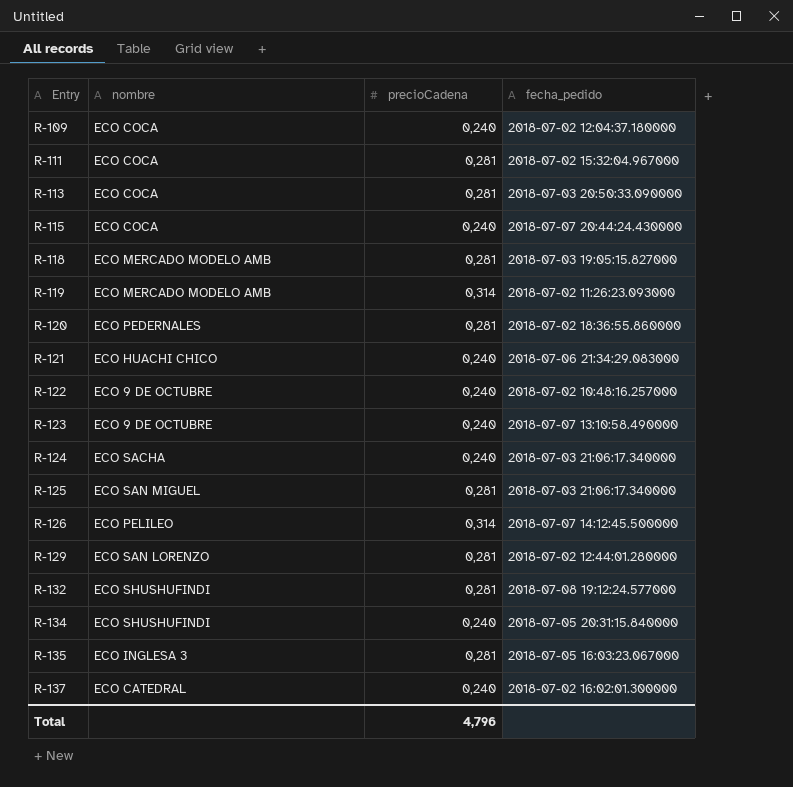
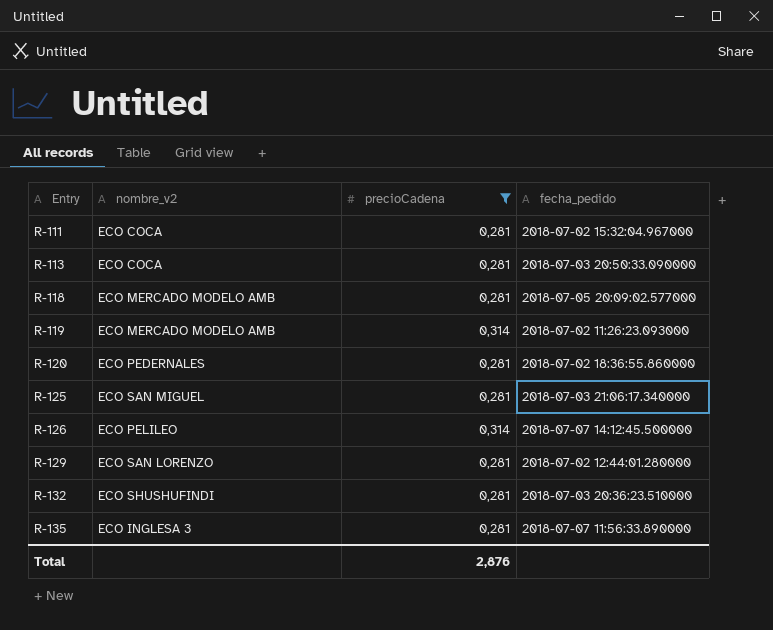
filter: none -> precioCadena != 0,240
column name: nombre -> nombre_v2
R-118 | fecha_pedido: 2018-07-03 19:05:15.827000 -> 2018-07-05 20:09:02.577000
R-132 | fecha_pedido: 2018-07-08 19:12:24.577000 -> 2018-07-03 20:36:23.510000
R-135 | fecha_pedido: 2018-07-05 16:03:23.067000 -> 2018-07-07 11:56:33.890000
Total | precioCadena: 4,796 -> 2,876

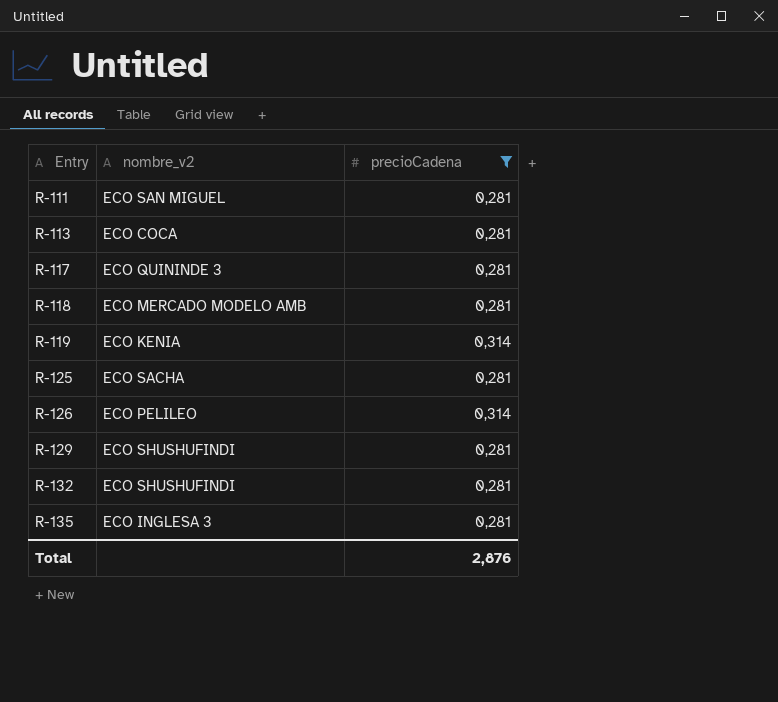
column fecha_pedido | position: 4 -> none
row R-120: ECO PEDERNALES | 0,281 | 2018-07-02 18:36:55.860000 -> none
R-111 | nombre_v2: ECO COCA -> ECO SAN MIGUEL
row R-117: none -> ECO QUININDE 3 | 0,281
R-119 | nombre_v2: ECO MERCADO MODELO AMB -> ECO KENIA
R-125 | nombre_v2: ECO SAN MIGUEL -> ECO SACHA
R-129 | nombre_v2: ECO SAN LORENZO -> ECO SHUSHUFINDI

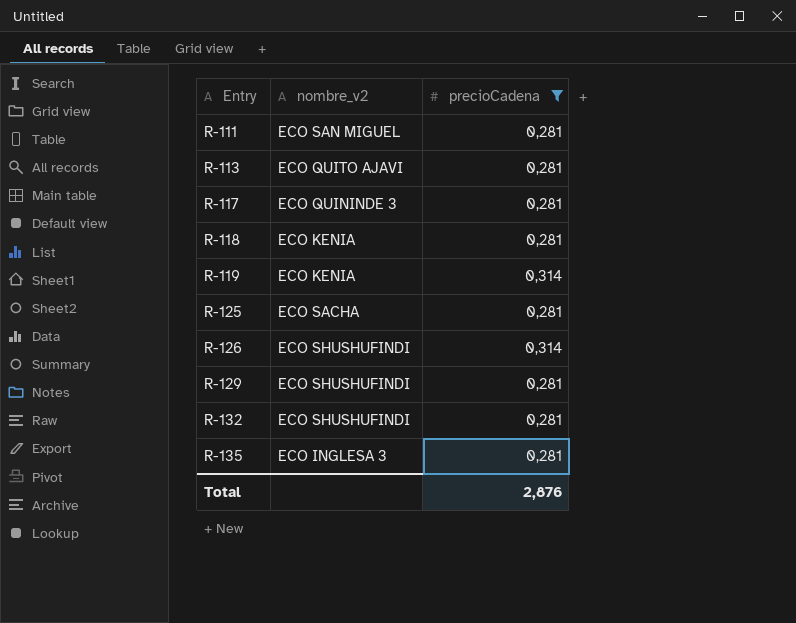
R-113 | nombre_v2: ECO COCA -> ECO QUITO AJAVI
R-118 | nombre_v2: ECO MERCADO MODELO AMB -> ECO KENIA
R-126 | nombre_v2: ECO PELILEO -> ECO SHUSHUFINDI

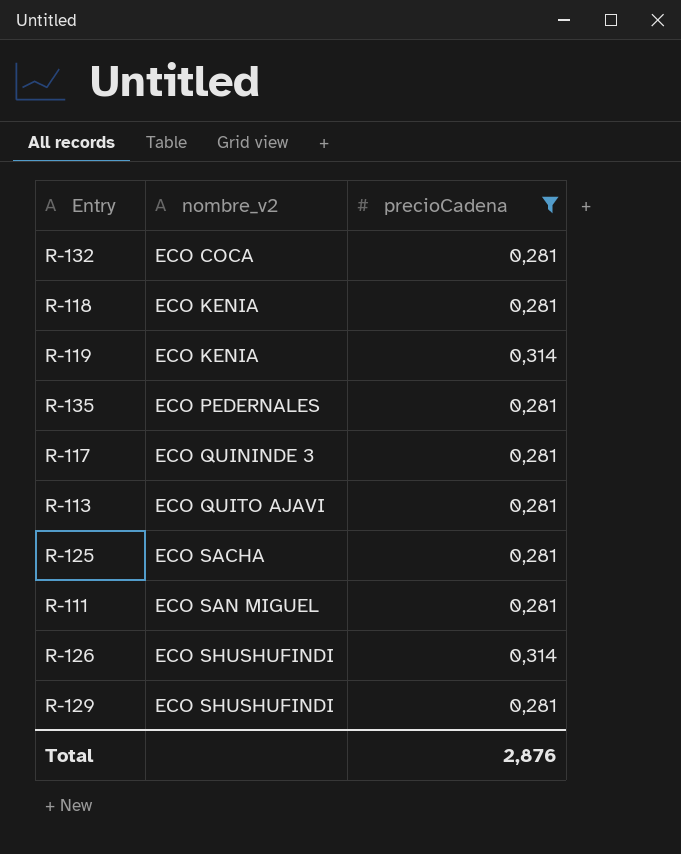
row order: Entry ascending -> nombre_v2 ascending
R-132 | nombre_v2: ECO SHUSHUFINDI -> ECO COCA
R-135 | nombre_v2: ECO INGLESA 3 -> ECO PEDERNALES

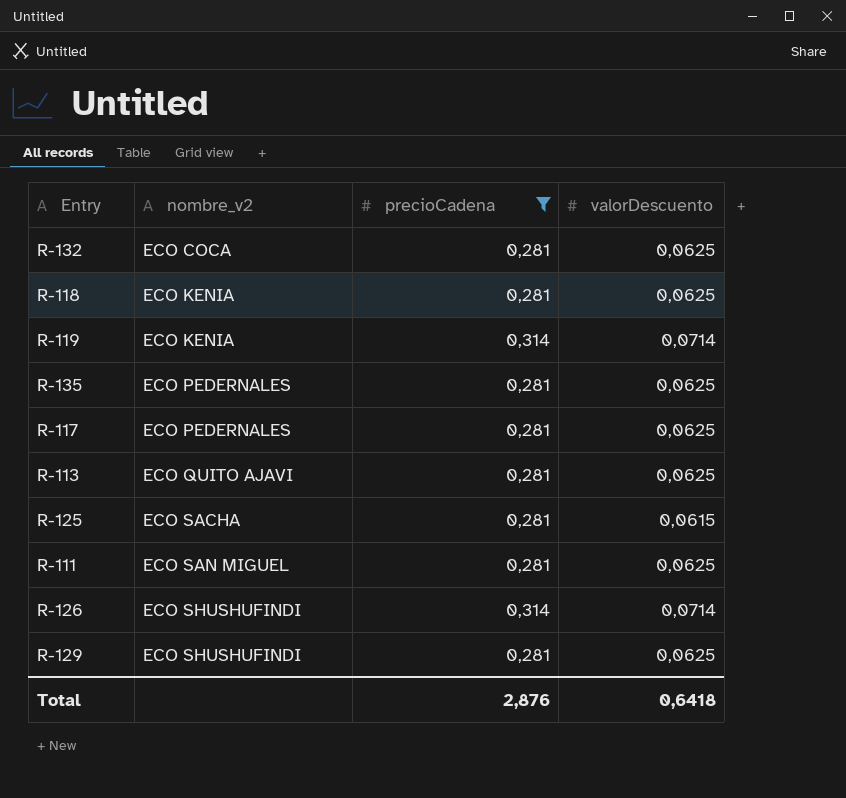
column valorDescuento | position: none -> 4
R-117 | nombre_v2: ECO QUININDE 3 -> ECO PEDERNALES

